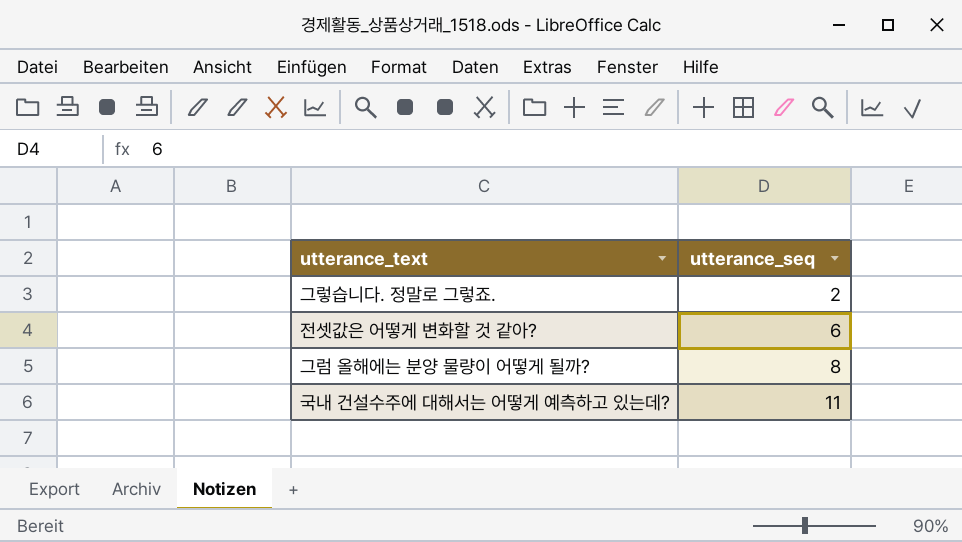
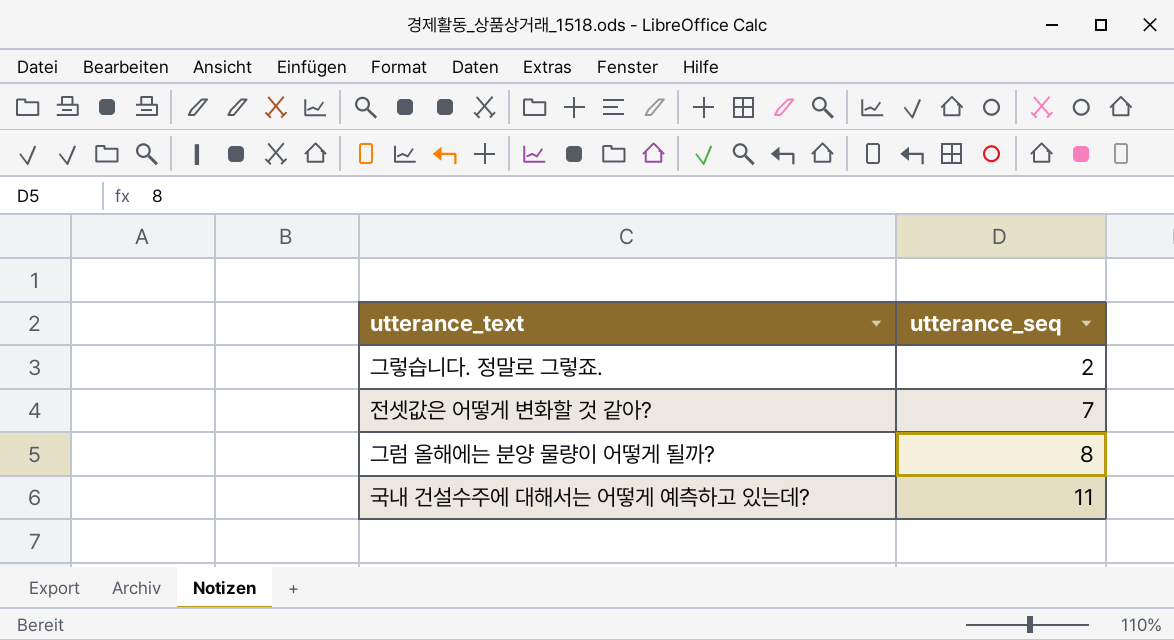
전셋값은 어떻게 변화할 것 같아? | utterance_seq: 6 -> 7

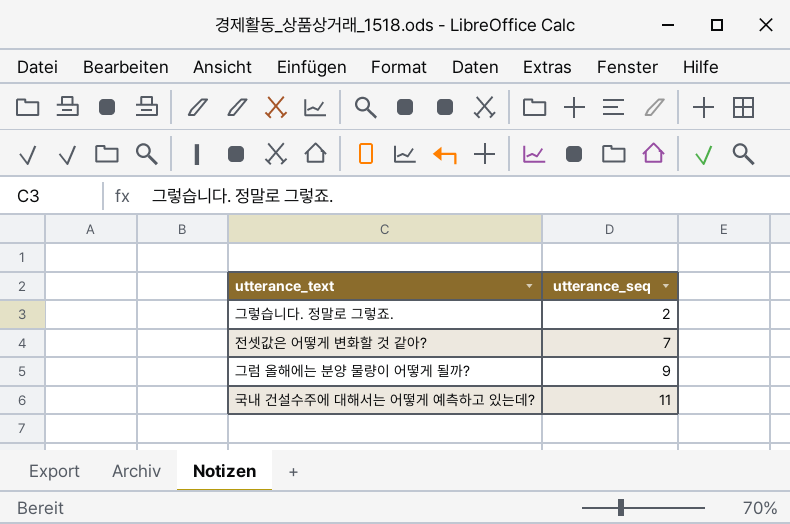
그럼 올해에는 분양 물량이 어떻게 될까? | utterance_seq: 8 -> 9

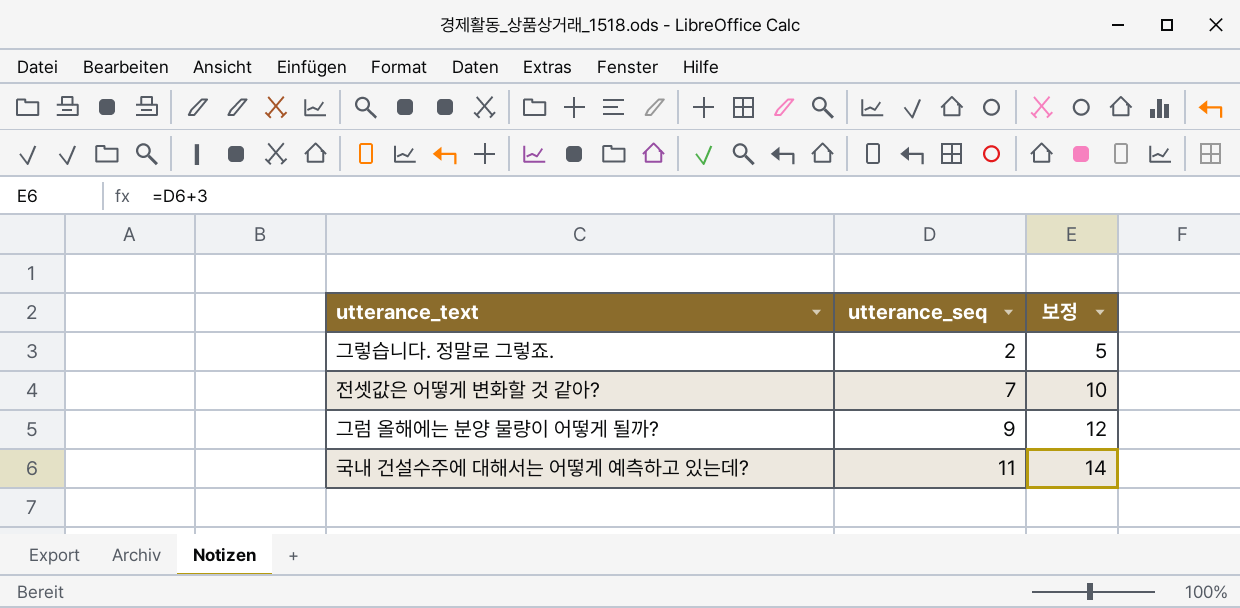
column 보정 | formula: none -> [utterance_seq] + 3

